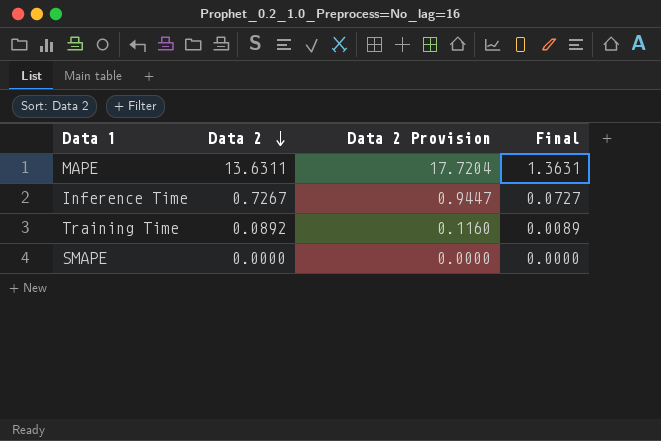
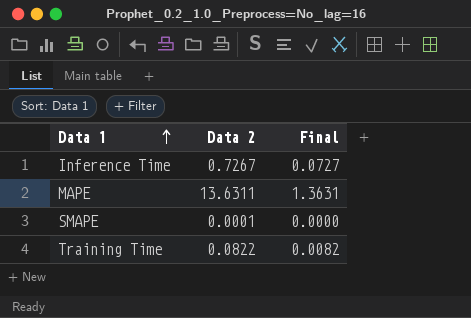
row order: Data 2 descending -> Data 1 ascending
column Data 2 Provision | formula: [Data 2] * 1.3 -> none
SMAPE | Data 2: 0.0000 -> 0.0001
Training Time | Data 2: 0.0892 -> 0.0822
Training Time | Final: 0.0089 -> 0.0082

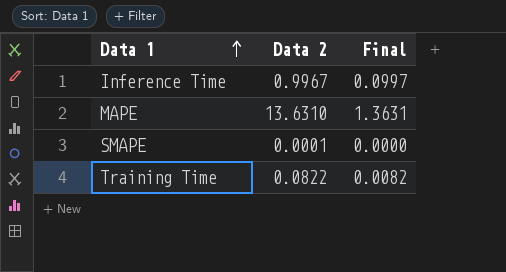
Inference Time | Data 2: 0.7267 -> 0.9967
Inference Time | Final: 0.0727 -> 0.0997
MAPE | Data 2: 13.6311 -> 13.6310

